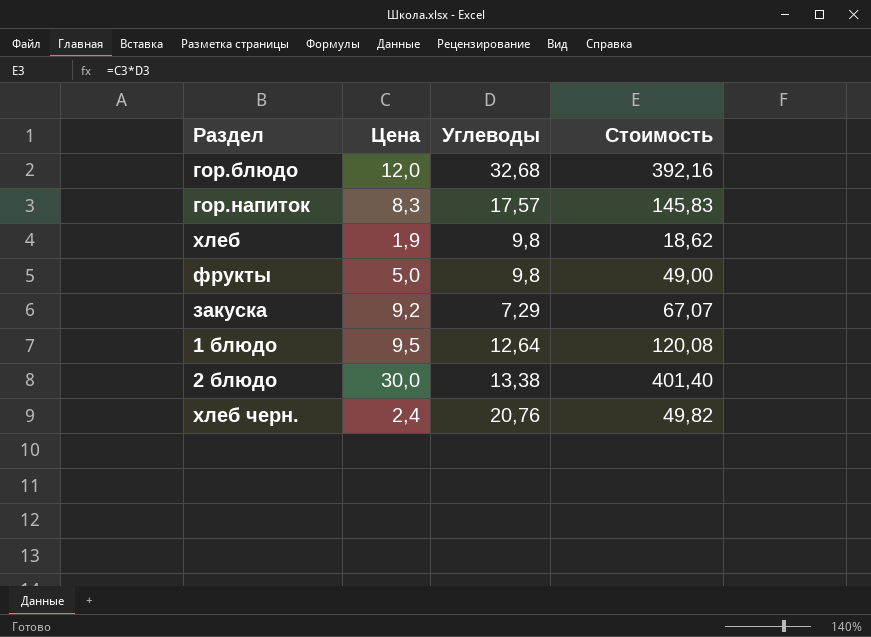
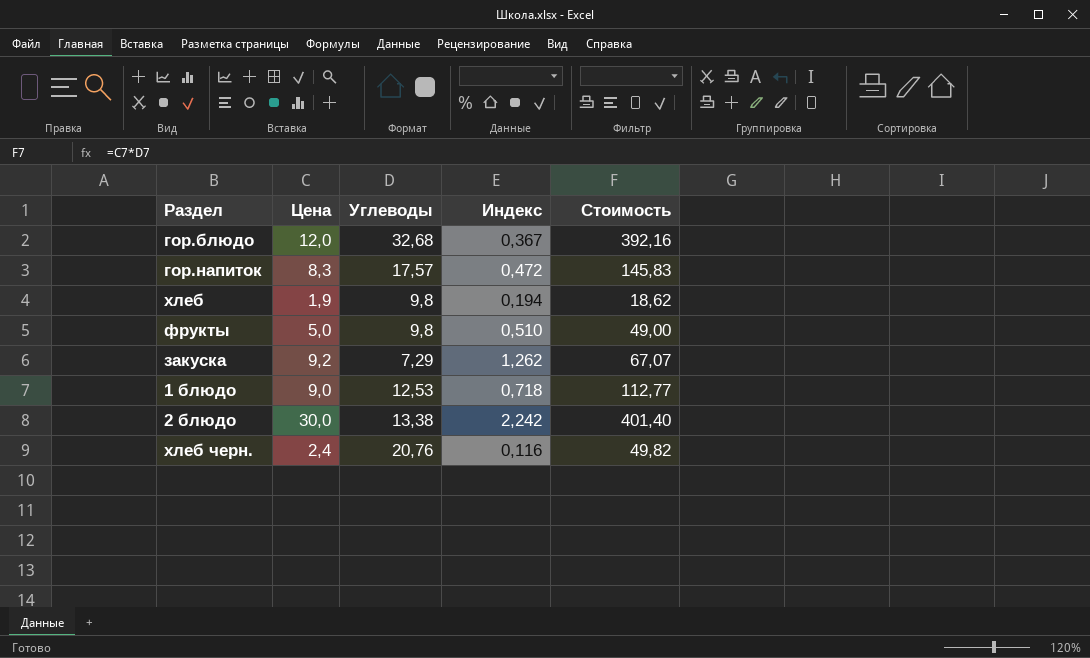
column Индекс | formula: none -> [Цена] / [Углеводы]
1 блюдо | Цена: 9,5 -> 9,0
1 блюдо | Углеводы: 12,64 -> 12,53
1 блюдо | Стоимость: 120,08 -> 112,77

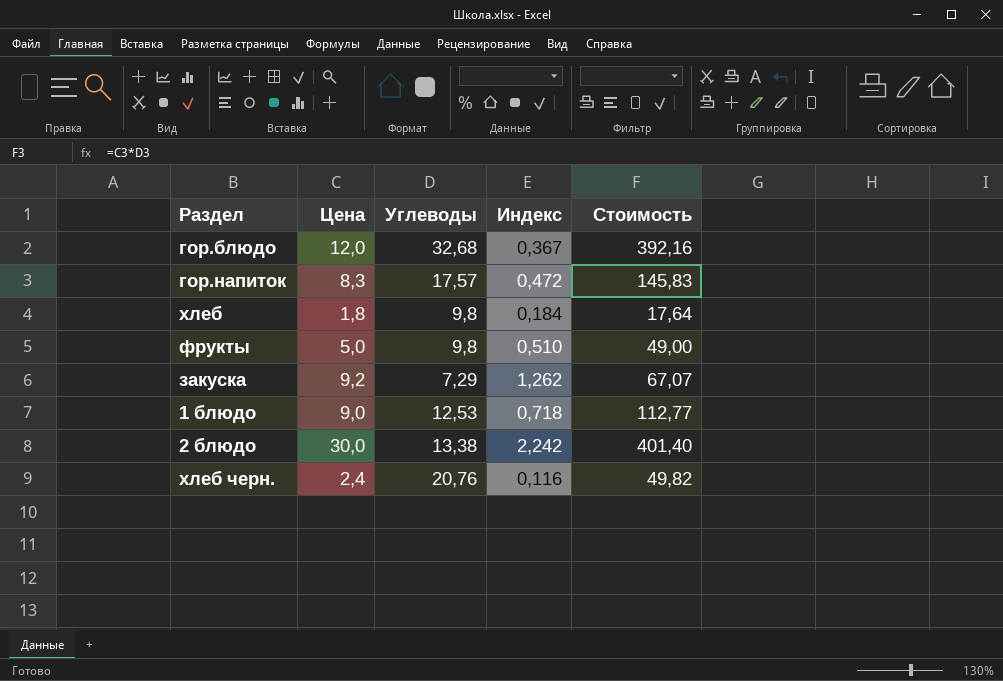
хлеб | Цена: 1,9 -> 1,8
хлеб | Индекс: 0,194 -> 0,184
хлеб | Стоимость: 18,62 -> 17,64

